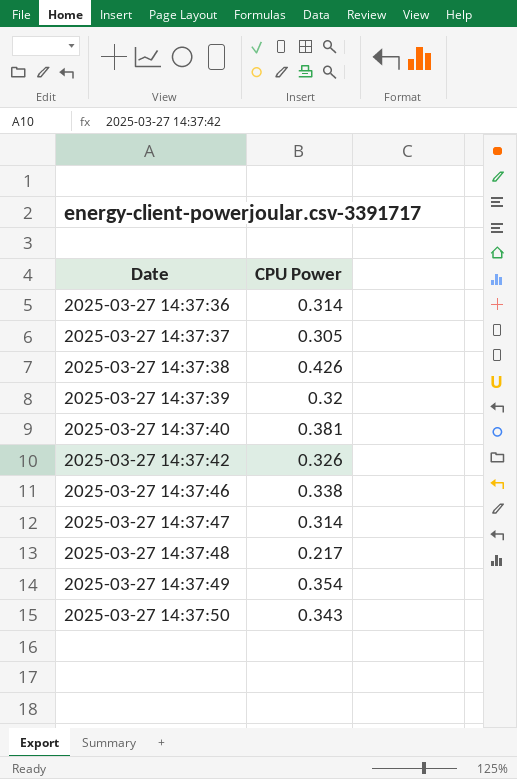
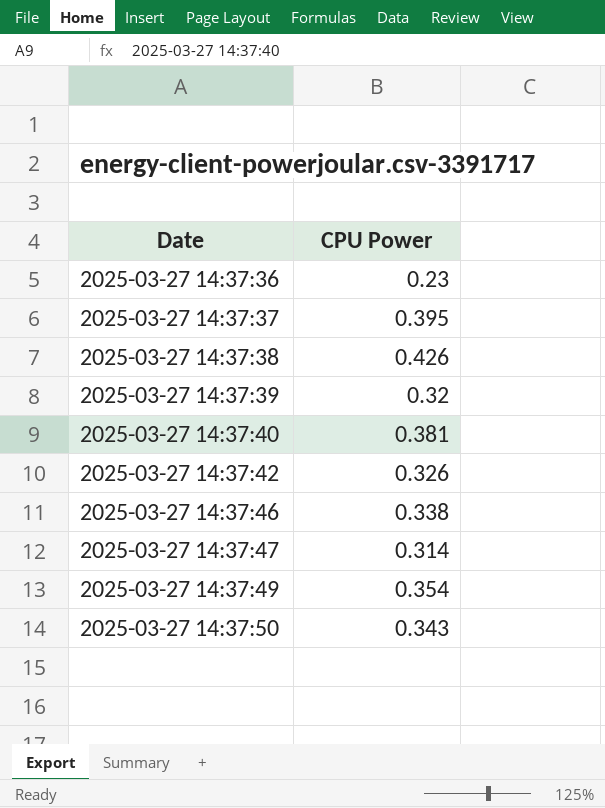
row 2025-03-27 14:37:48: 0.217 -> none
2025-03-27 14:37:36 | CPU Power: 0.314 -> 0.23
2025-03-27 14:37:37 | CPU Power: 0.305 -> 0.395

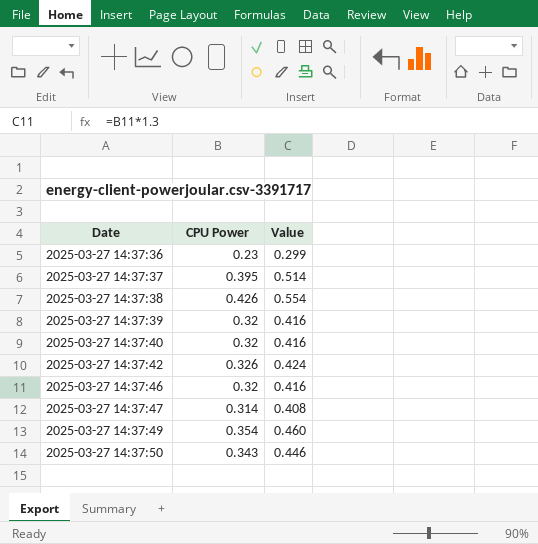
column Value | formula: none -> [CPU Power] * 1.3
2025-03-27 14:37:40 | CPU Power: 0.381 -> 0.32
2025-03-27 14:37:46 | CPU Power: 0.338 -> 0.32

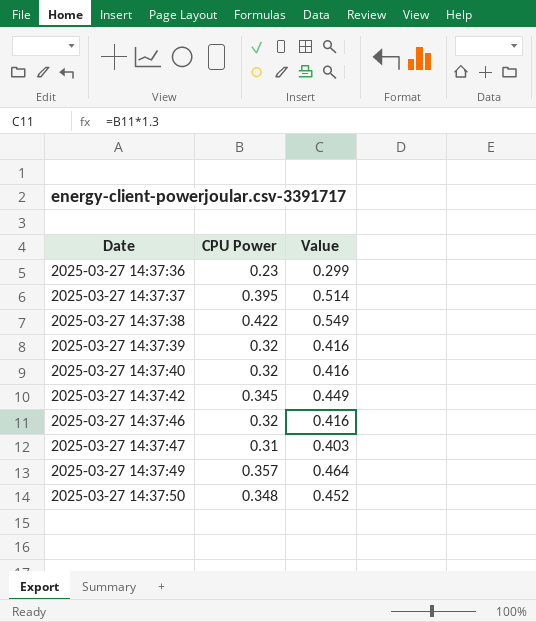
2025-03-27 14:37:38 | CPU Power: 0.426 -> 0.422
2025-03-27 14:37:38 | Value: 0.554 -> 0.549
2025-03-27 14:37:42 | CPU Power: 0.326 -> 0.345
2025-03-27 14:37:42 | Value: 0.424 -> 0.449
2025-03-27 14:37:47 | CPU Power: 0.314 -> 0.31
2025-03-27 14:37:47 | Value: 0.408 -> 0.403
2025-03-27 14:37:49 | CPU Power: 0.354 -> 0.357
2025-03-27 14:37:49 | Value: 0.460 -> 0.464
2025-03-27 14:37:50 | CPU Power: 0.343 -> 0.348
2025-03-27 14:37:50 | Value: 0.446 -> 0.452

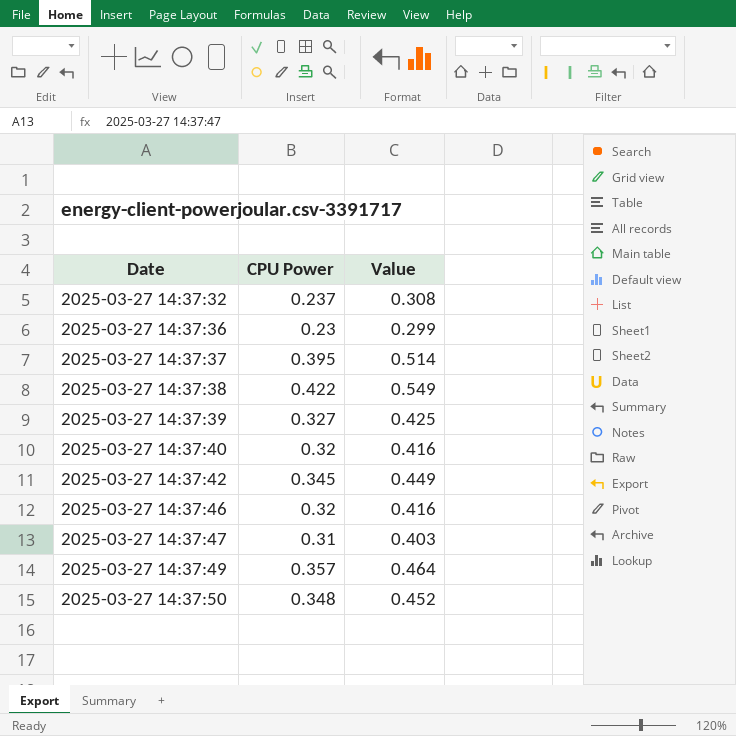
row 2025-03-27 14:37:32: none -> 0.237 | 0.308
2025-03-27 14:37:39 | CPU Power: 0.32 -> 0.327
2025-03-27 14:37:39 | Value: 0.416 -> 0.425

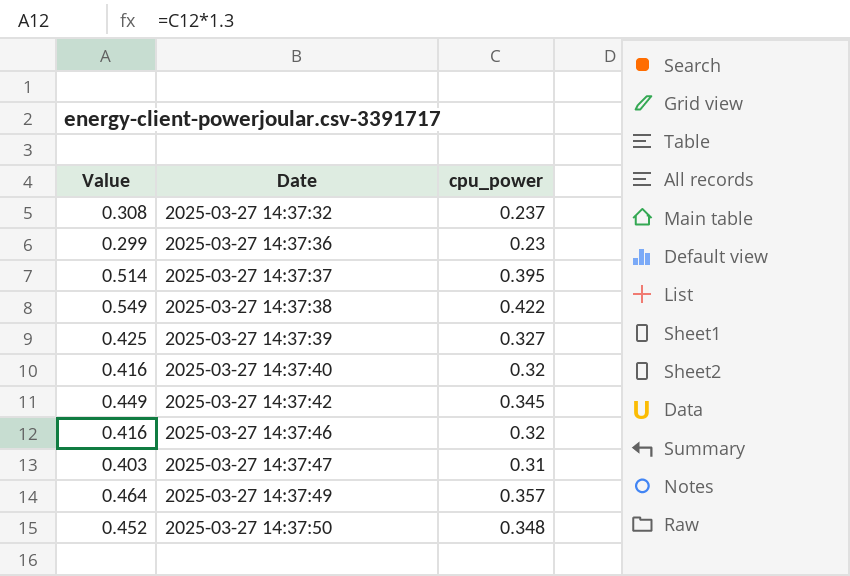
column Value | position: 3 -> 1
column name: CPU Power -> cpu_power

